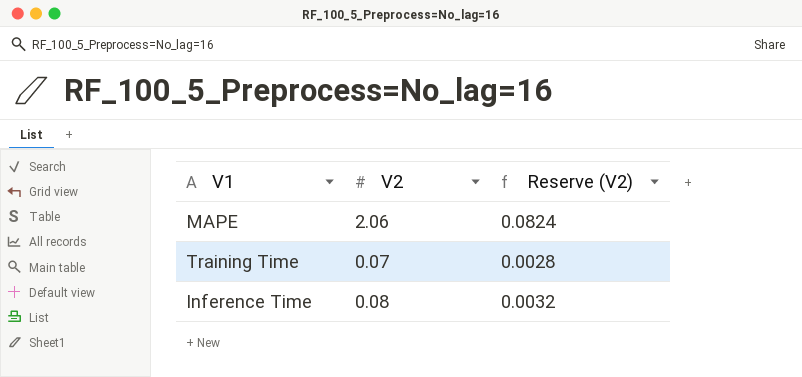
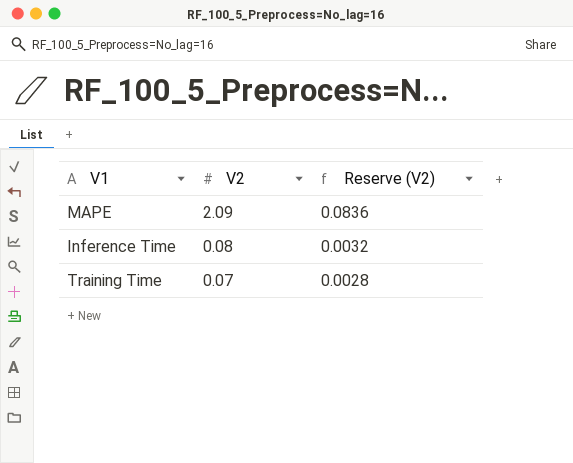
row order: none -> V2 descending
MAPE | V2: 2.06 -> 2.09
MAPE | Reserve (V2): 0.0824 -> 0.0836

